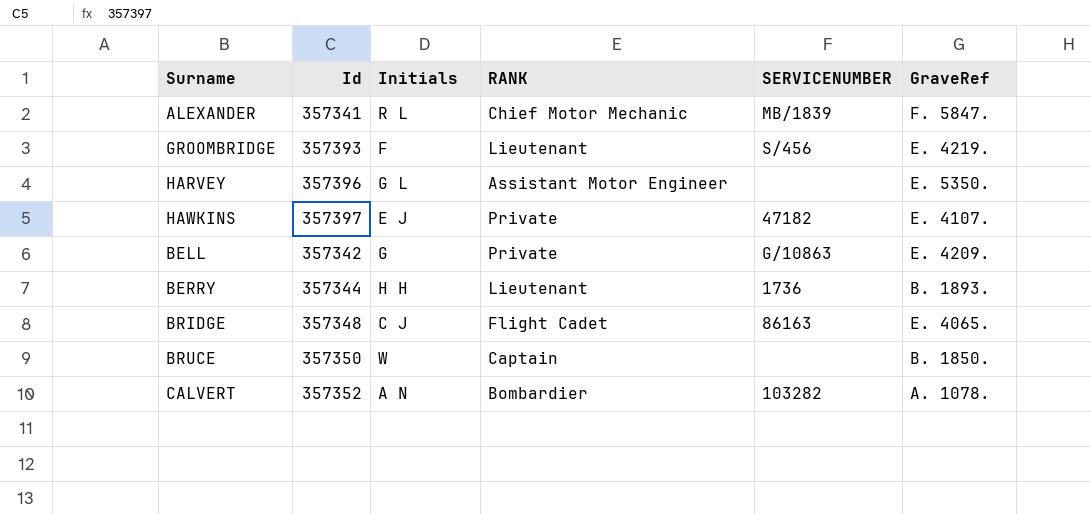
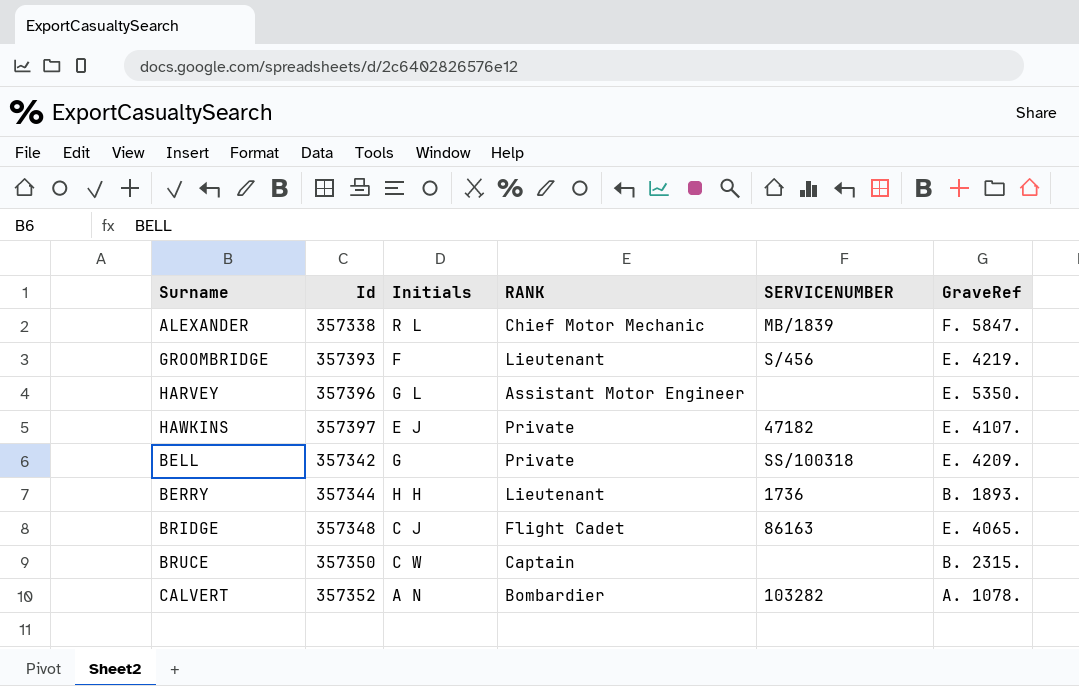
ALEXANDER | Id: 357341 -> 357338
BELL | SERVICENUMBER: G/10863 -> SS/100318
BRUCE | Initials: W -> C W
BRUCE | GraveRef: B. 1850. -> B. 2315.

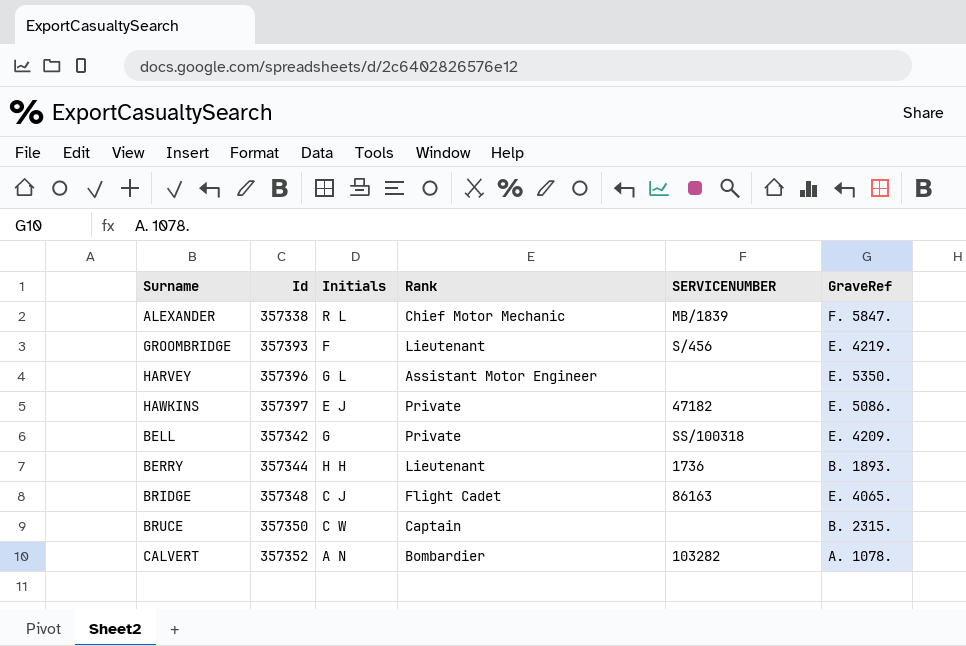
column name: RANK -> Rank
HAWKINS | GraveRef: E. 4107. -> E. 5086.

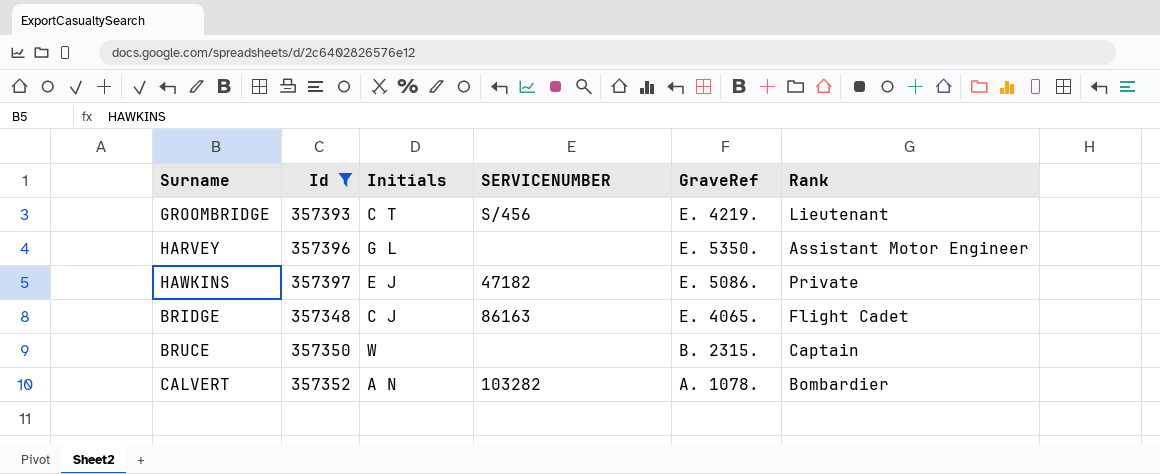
filter: none -> Id >= 357348
column Rank | position: 4 -> 6
GROOMBRIDGE | Initials: F -> C T
BRUCE | Initials: C W -> W

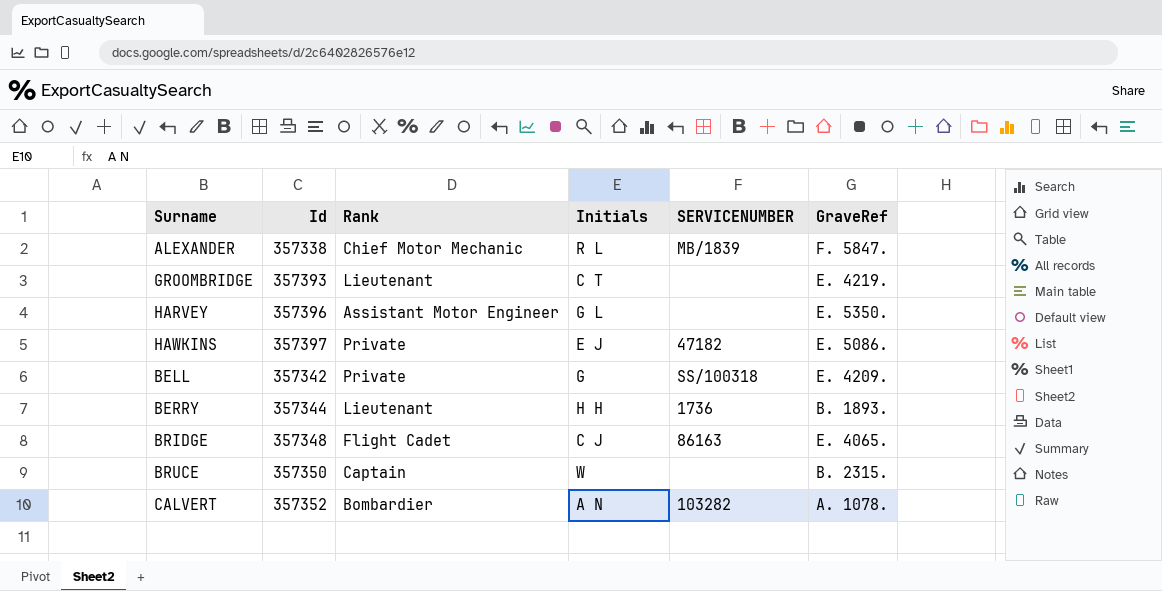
filter: Id >= 357348 -> none
column Rank | position: 6 -> 3
GROOMBRIDGE | SERVICENUMBER: S/456 -> none

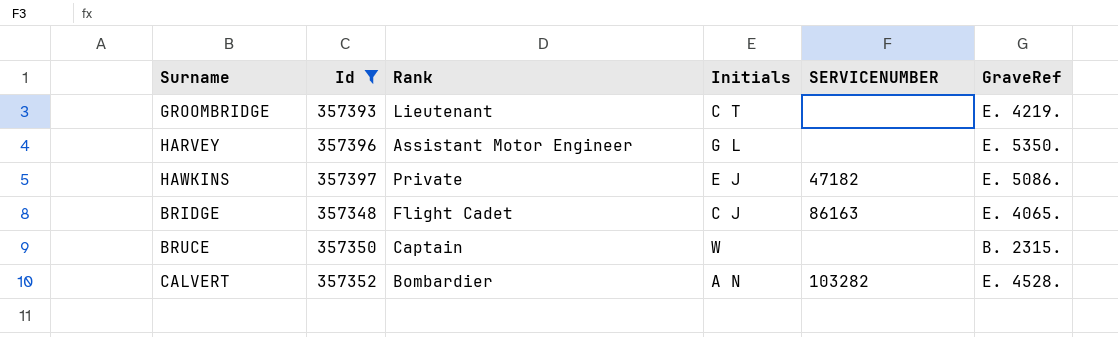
filter: none -> Id >= 357348
CALVERT | GraveRef: A. 1078. -> E. 4528.

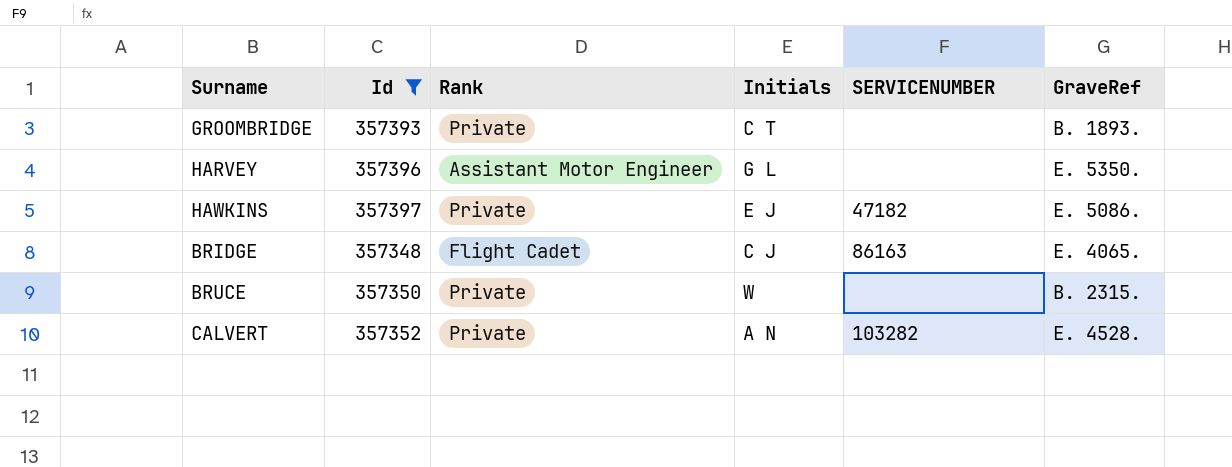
GROOMBRIDGE | Rank: Lieutenant -> Private
GROOMBRIDGE | GraveRef: E. 4219. -> B. 1893.
BRUCE | Rank: Captain -> Private
CALVERT | Rank: Bombardier -> Private

